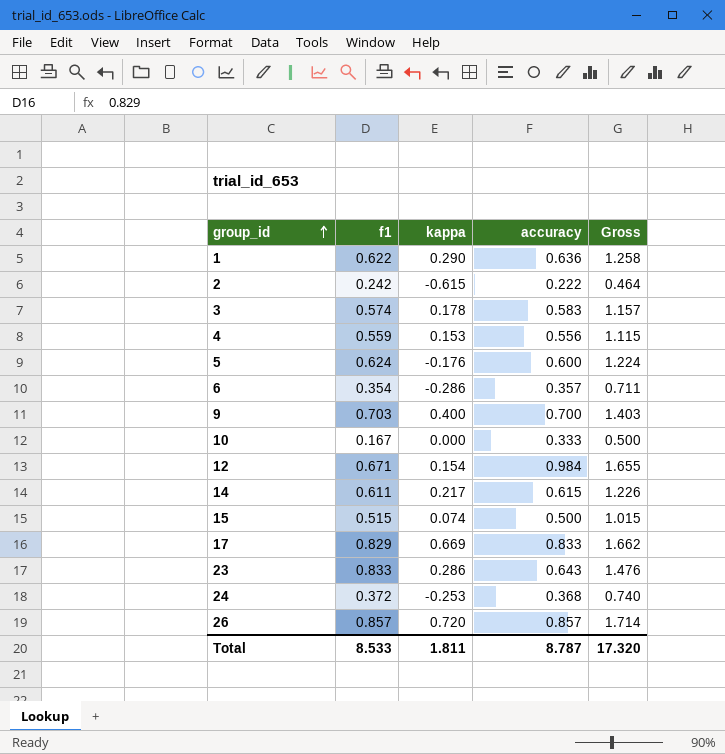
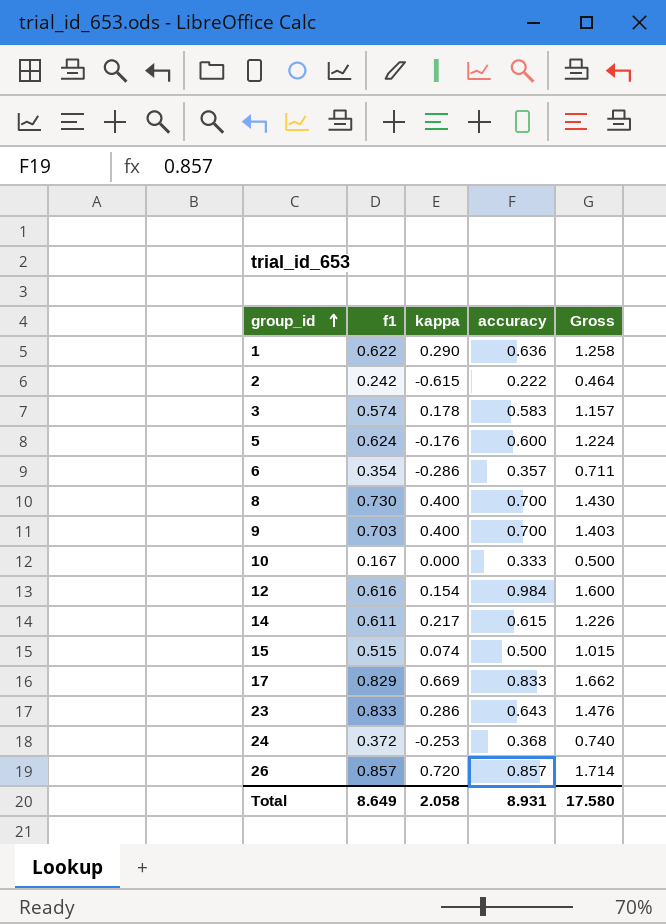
row 4: 0.559 | 0.153 | 0.556 | 1.115 -> none
row 8: none -> 0.730 | 0.400 | 0.700 | 1.430
12 | f1: 0.671 -> 0.616
12 | Gross: 1.655 -> 1.600
Total | f1: 8.533 -> 8.649
Total | kappa: 1.811 -> 2.058
Total | accuracy: 8.787 -> 8.931
Total | Gross: 17.320 -> 17.580

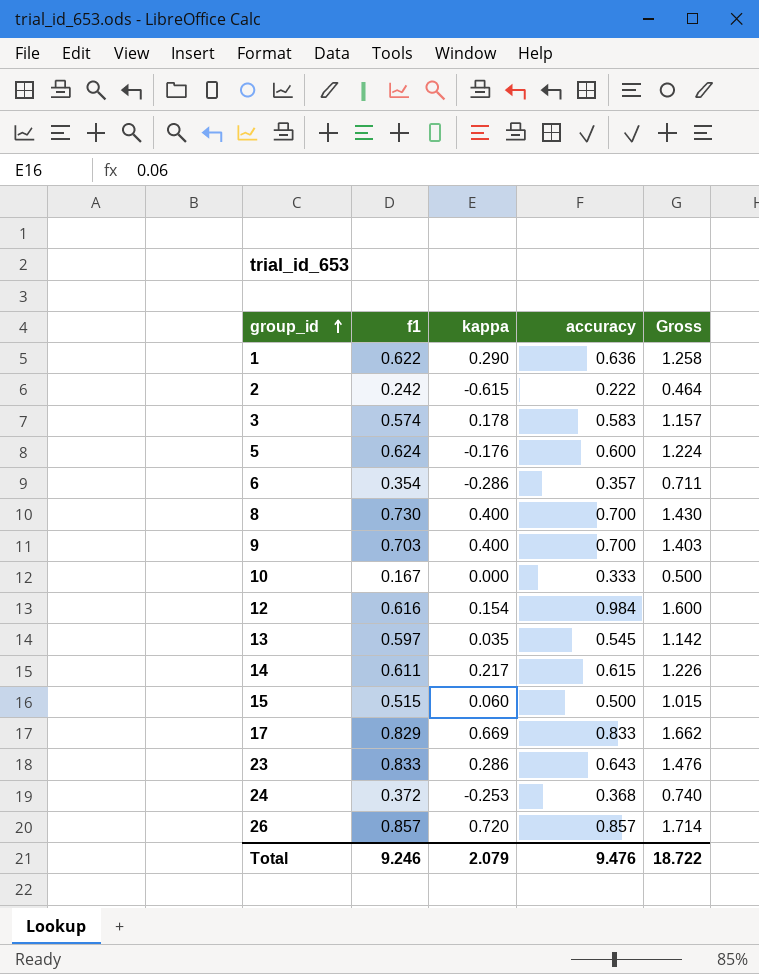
row 13: none -> 0.597 | 0.035 | 0.545 | 1.142
15 | kappa: 0.074 -> 0.060
Total | f1: 8.649 -> 9.246
Total | kappa: 2.058 -> 2.079
Total | accuracy: 8.931 -> 9.476
Total | Gross: 17.580 -> 18.722

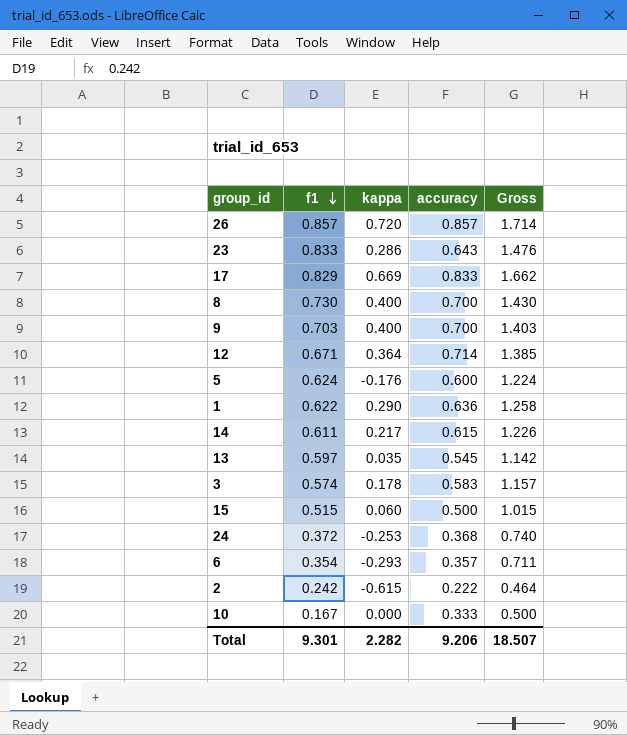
row order: group_id ascending -> f1 descending
12 | f1: 0.616 -> 0.671
12 | kappa: 0.154 -> 0.364
12 | accuracy: 0.984 -> 0.714
12 | Gross: 1.600 -> 1.385
6 | kappa: -0.286 -> -0.293
Total | f1: 9.246 -> 9.301
Total | kappa: 2.079 -> 2.282
Total | accuracy: 9.476 -> 9.206
Total | Gross: 18.722 -> 18.507

